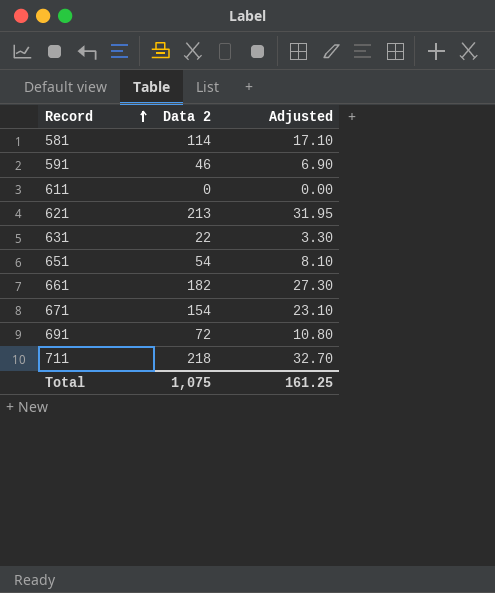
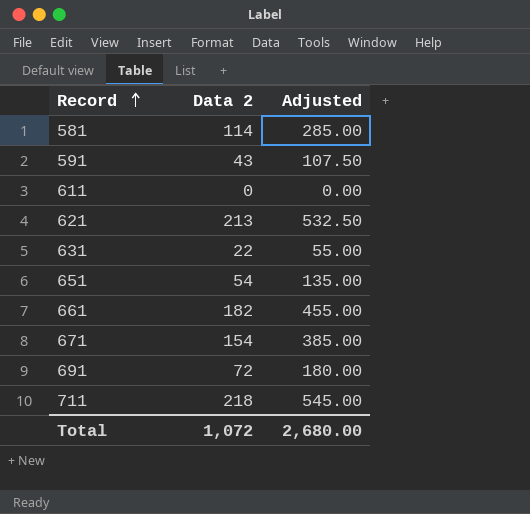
column Adjusted | formula: [Data 2] * 0.15 -> [Data 2] * 2.5
591 | Data 2: 46 -> 43
Total | Data 2: 1,075 -> 1,072
Total | Adjusted: 161.25 -> 2,680.00

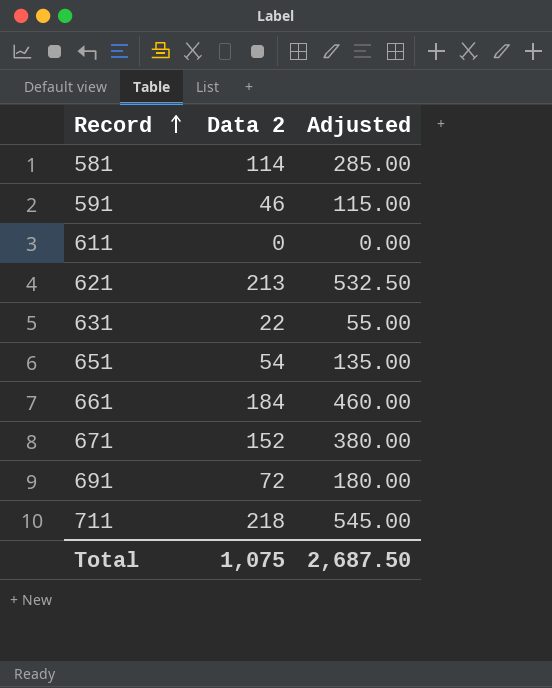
591 | Data 2: 43 -> 46
591 | Adjusted: 107.50 -> 115.00
661 | Data 2: 182 -> 184
661 | Adjusted: 455.00 -> 460.00
671 | Data 2: 154 -> 152
671 | Adjusted: 385.00 -> 380.00
Total | Data 2: 1,072 -> 1,075
Total | Adjusted: 2,680.00 -> 2,687.50

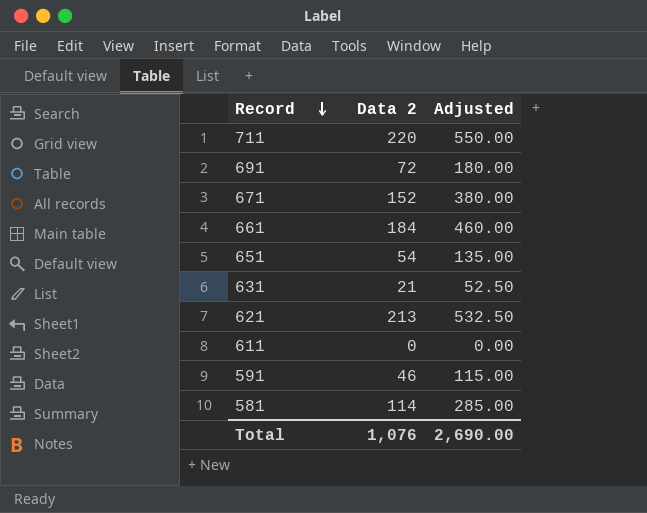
row order: Record ascending -> Record descending
711 | Data 2: 218 -> 220
711 | Adjusted: 545.00 -> 550.00
631 | Data 2: 22 -> 21
631 | Adjusted: 55.00 -> 52.50
Total | Data 2: 1,075 -> 1,076
Total | Adjusted: 2,687.50 -> 2,690.00

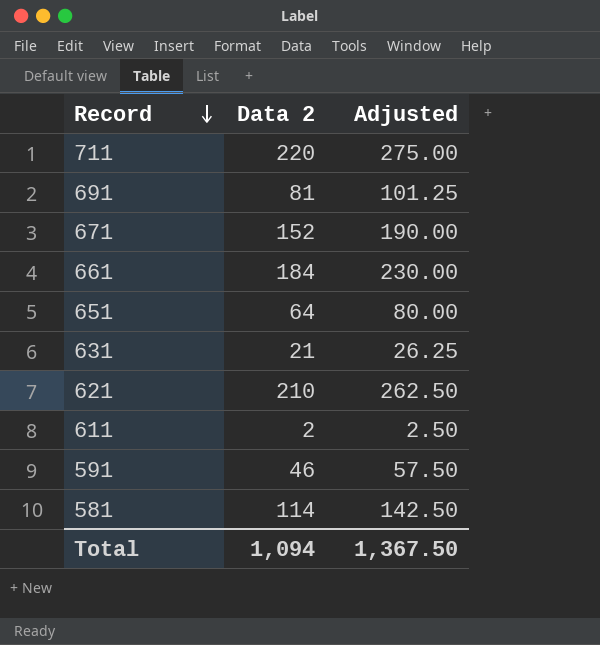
column Adjusted | formula: [Data 2] * 2.5 -> [Data 2] * 1.25
691 | Data 2: 72 -> 81
651 | Data 2: 54 -> 64
621 | Data 2: 213 -> 210
611 | Data 2: 0 -> 2
Total | Data 2: 1,076 -> 1,094
Total | Adjusted: 2,690.00 -> 1,367.50

